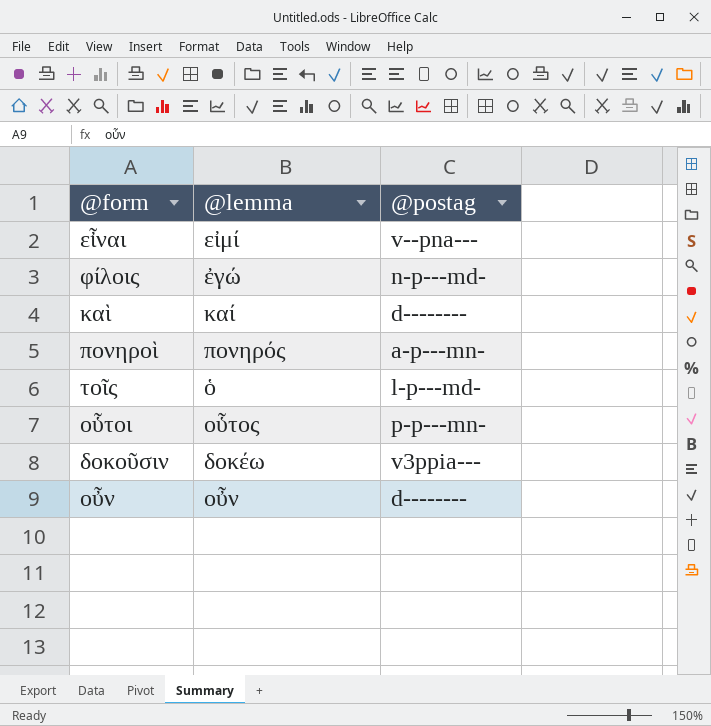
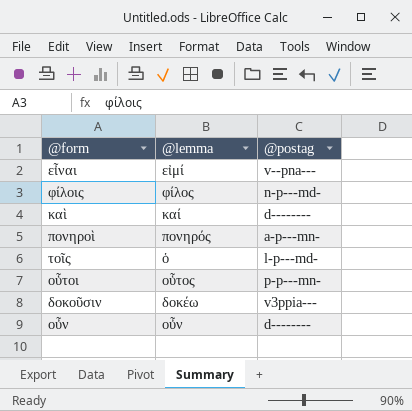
φίλοις | @lemma: ἐγώ -> φίλος

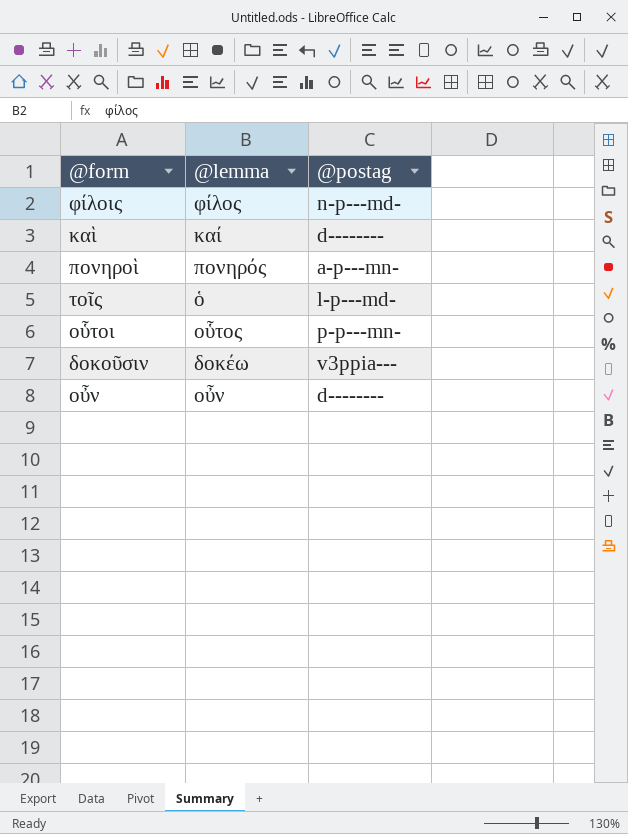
row εἶναι: εἰμί | v--pna--- -> none

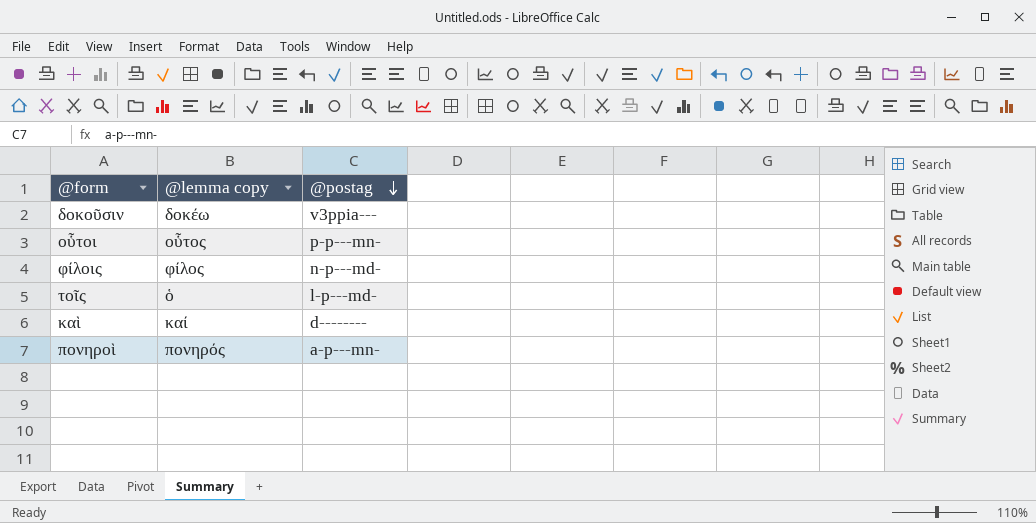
row order: none -> @postag descending
column name: @lemma -> @lemma copy
row οὖν: οὖν | d-------- -> none

